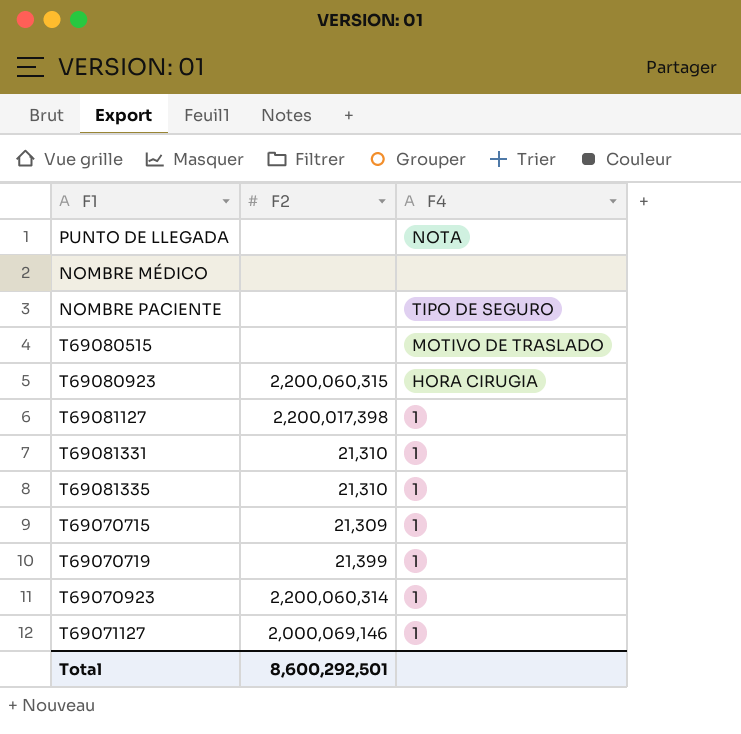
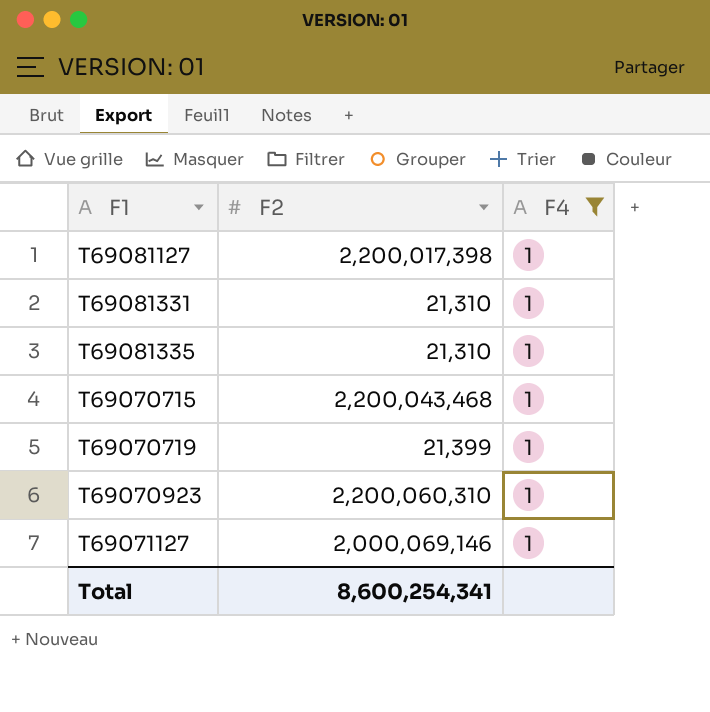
filter: none -> F4 = 1
T69070715 | F2: 21,309 -> 2,200,043,468
T69070923 | F2: 2,200,060,314 -> 2,200,060,310
Total | F2: 8,600,292,501 -> 8,600,254,341

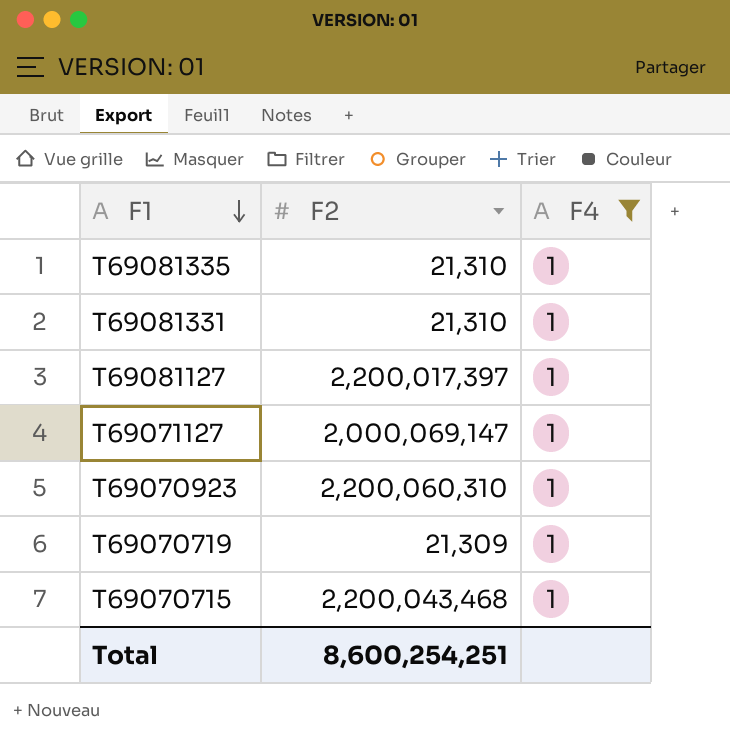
row order: none -> F1 descending
T69081127 | F2: 2,200,017,398 -> 2,200,017,397
T69071127 | F2: 2,000,069,146 -> 2,000,069,147
T69070719 | F2: 21,399 -> 21,309
Total | F2: 8,600,254,341 -> 8,600,254,251

